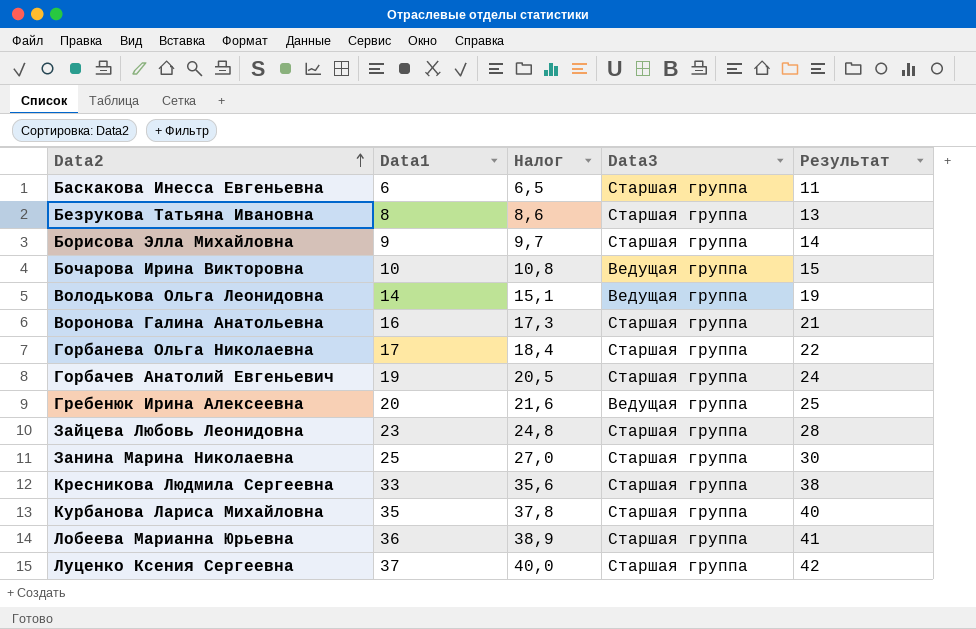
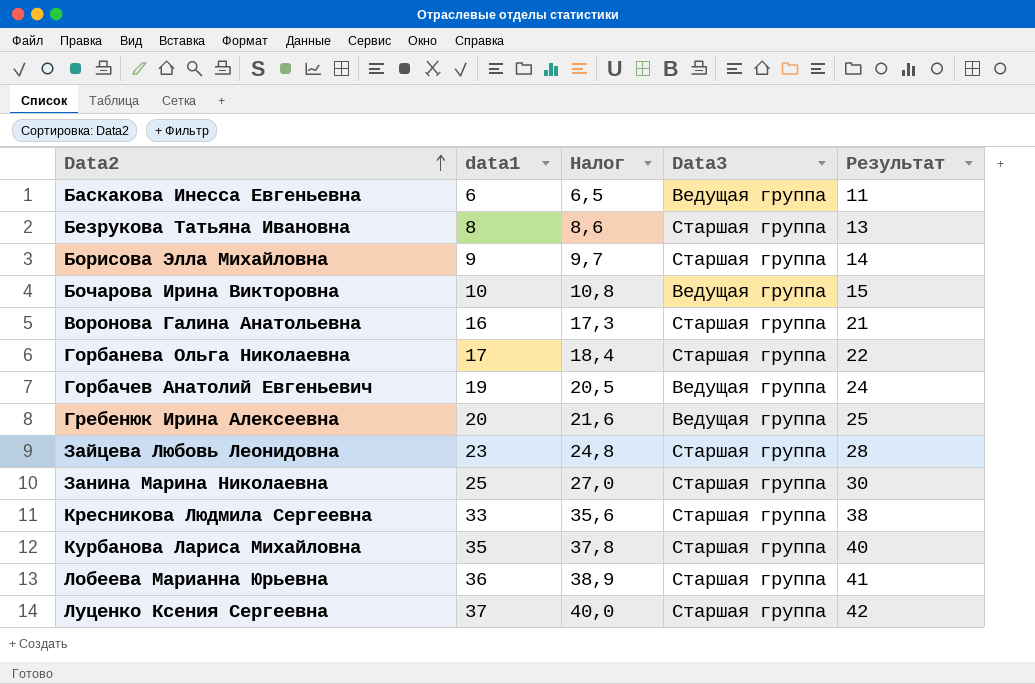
column name: Data1 -> data1
row Володькова Ольга Леонидовна: 14 | 15,1 | Ведущая группа | 19 -> none
Баскакова Инесса Евгеньевна | Data3: Старшая группа -> Ведущая группа
Горбачев Анатолий Евгеньевич | Data3: Старшая группа -> Ведущая группа

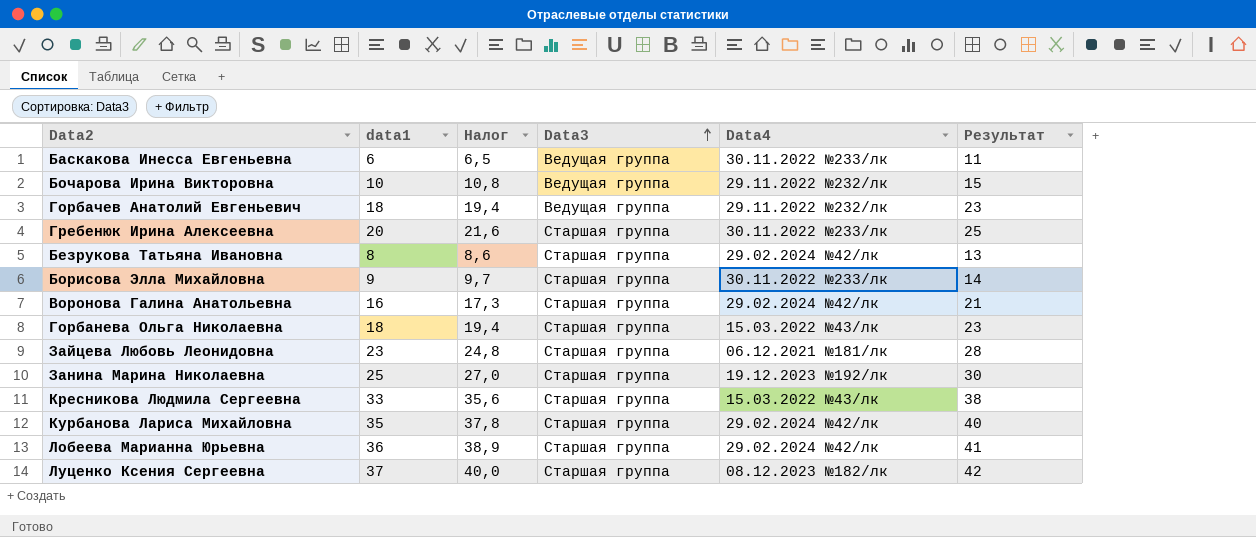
row order: Data2 ascending -> Data3 ascending
column Data4 | position: none -> 5
Горбачев Анатолий Евгеньевич | data1: 19 -> 18
Горбачев Анатолий Евгеньевич | Налог: 20,5 -> 19,4
Горбачев Анатолий Евгеньевич | Результат: 24 -> 23
Гребенюк Ирина Алексеевна | Data3: Ведущая группа -> Старшая группа
Горбанева Ольга Николаевна | data1: 17 -> 18
Горбанева Ольга Николаевна | Налог: 18,4 -> 19,4
Горбанева Ольга Николаевна | Результат: 22 -> 23

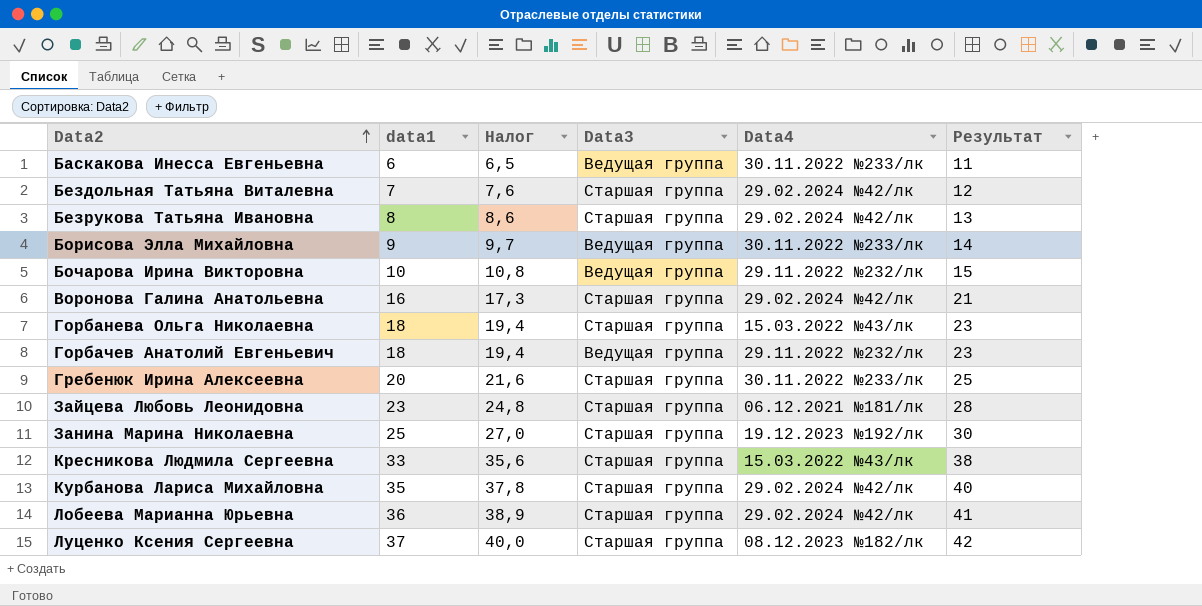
row order: Data3 ascending -> Data2 ascending
row Бездольная Татьяна Виталевна: none -> 7 | 7,6 | Старшая группа | 29.02.2024 №42/лк | 12
Борисова Элла Михайловна | Data3: Старшая группа -> Ведущая группа

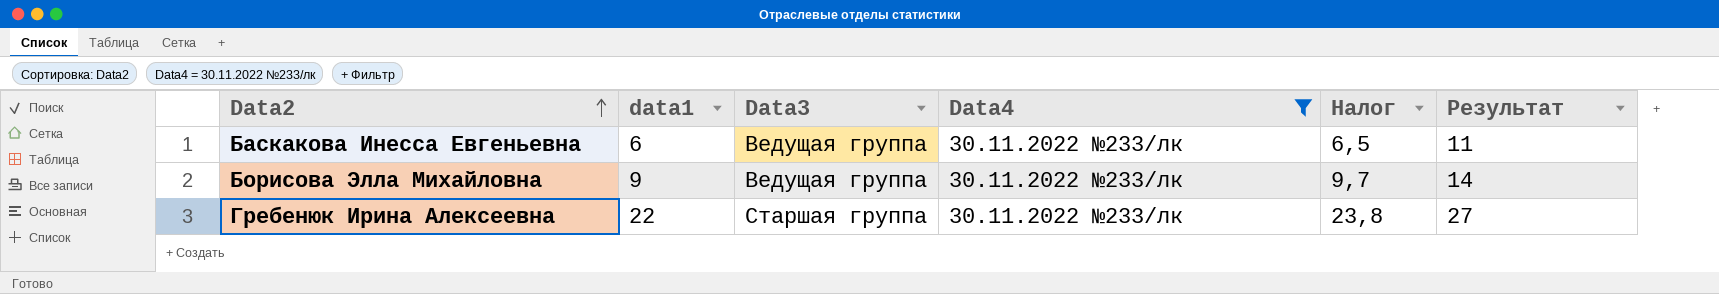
filter: none -> Data4 = 30.11.2022 №233/лк
column Налог | position: 3 -> 5
Гребенюк Ирина Алексеевна | data1: 20 -> 22
Гребенюк Ирина Алексеевна | Налог: 21,6 -> 23,8
Гребенюк Ирина Алексеевна | Результат: 25 -> 27

